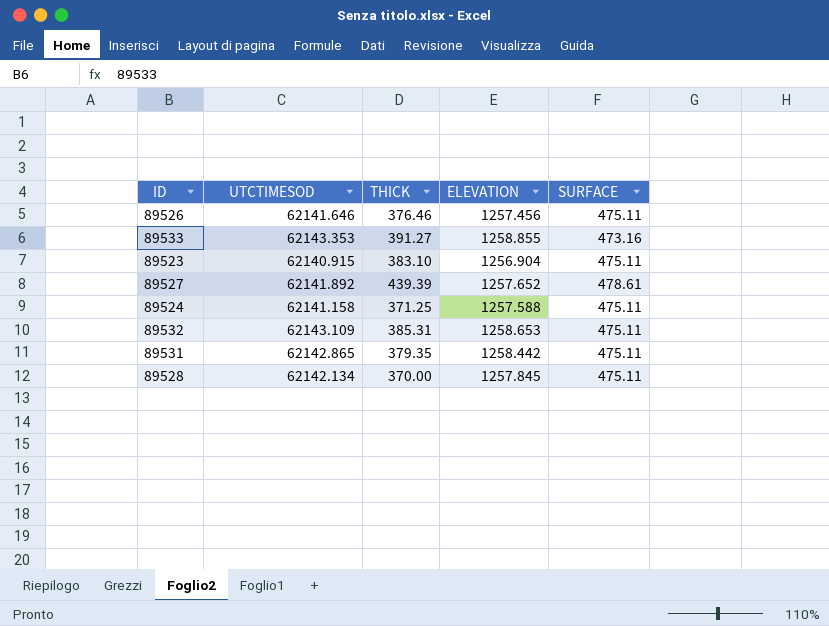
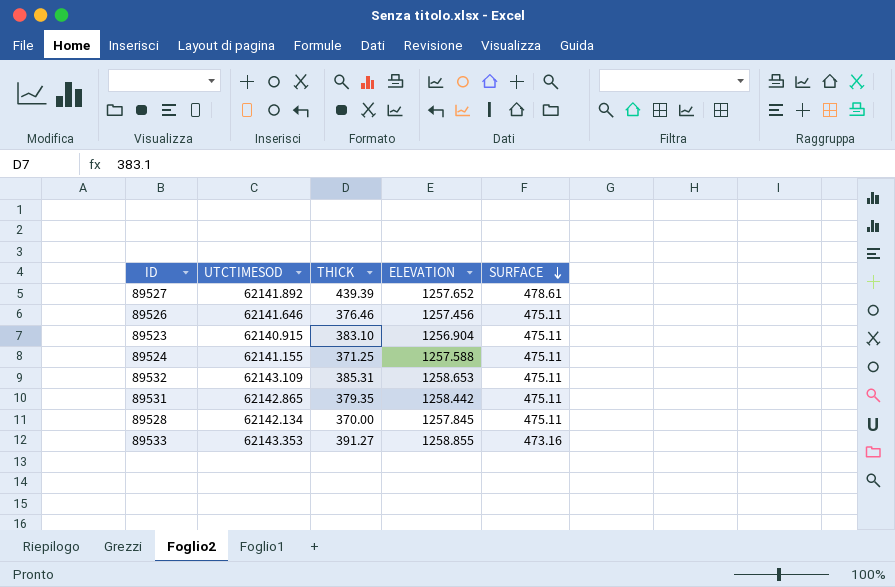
row order: none -> SURFACE descending
89524 | UTCTIMESOD: 62141.158 -> 62141.155

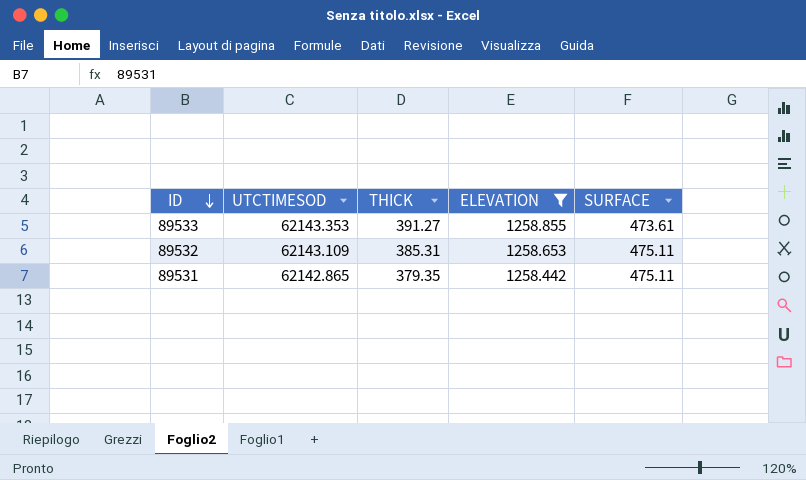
filter: none -> ELEVATION >= 1258.442
row order: SURFACE descending -> ID descending
89533 | SURFACE: 473.16 -> 473.61

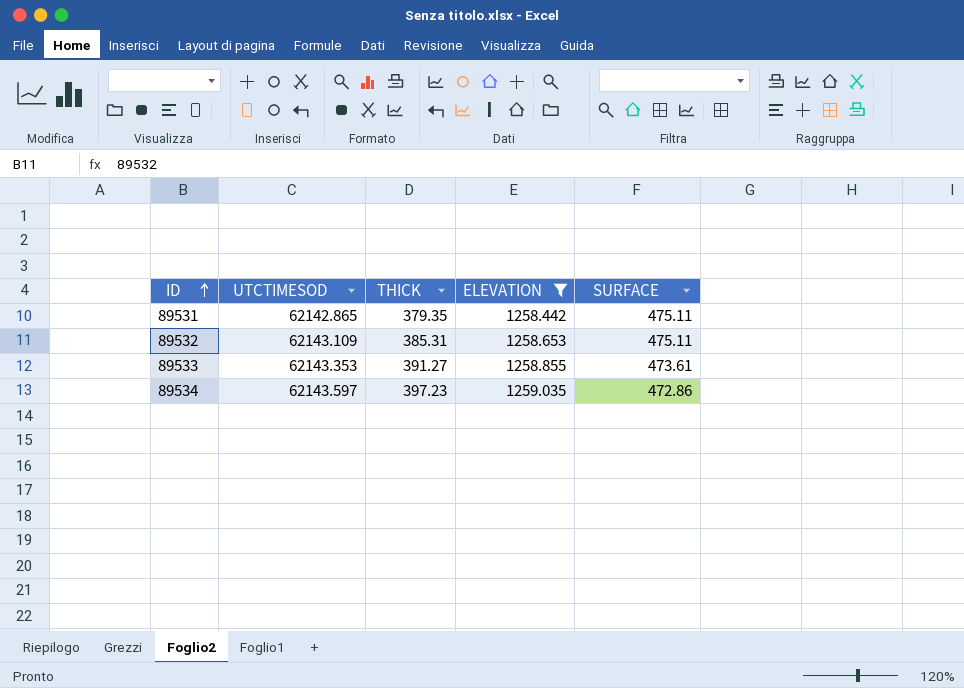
row order: ID descending -> ID ascending
row 89534: none -> 62143.597 | 397.23 | 1259.035 | 472.86

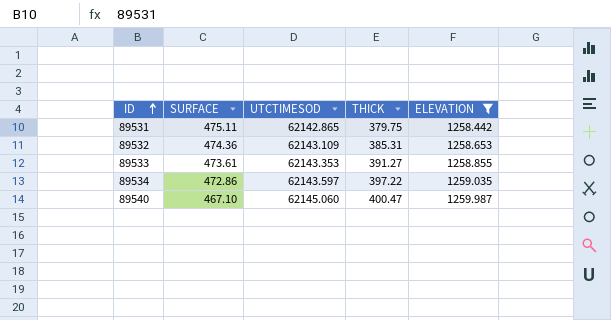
column SURFACE | position: 5 -> 2
89531 | THICK: 379.35 -> 379.75
89532 | SURFACE: 475.11 -> 474.36
89534 | THICK: 397.23 -> 397.22
row 89540: none -> 467.10 | 62145.060 | 400.47 | 1259.987

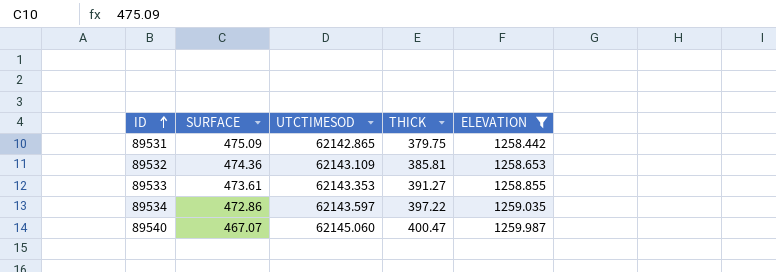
89531 | SURFACE: 475.11 -> 475.09
89532 | THICK: 385.31 -> 385.81
89540 | SURFACE: 467.10 -> 467.07

